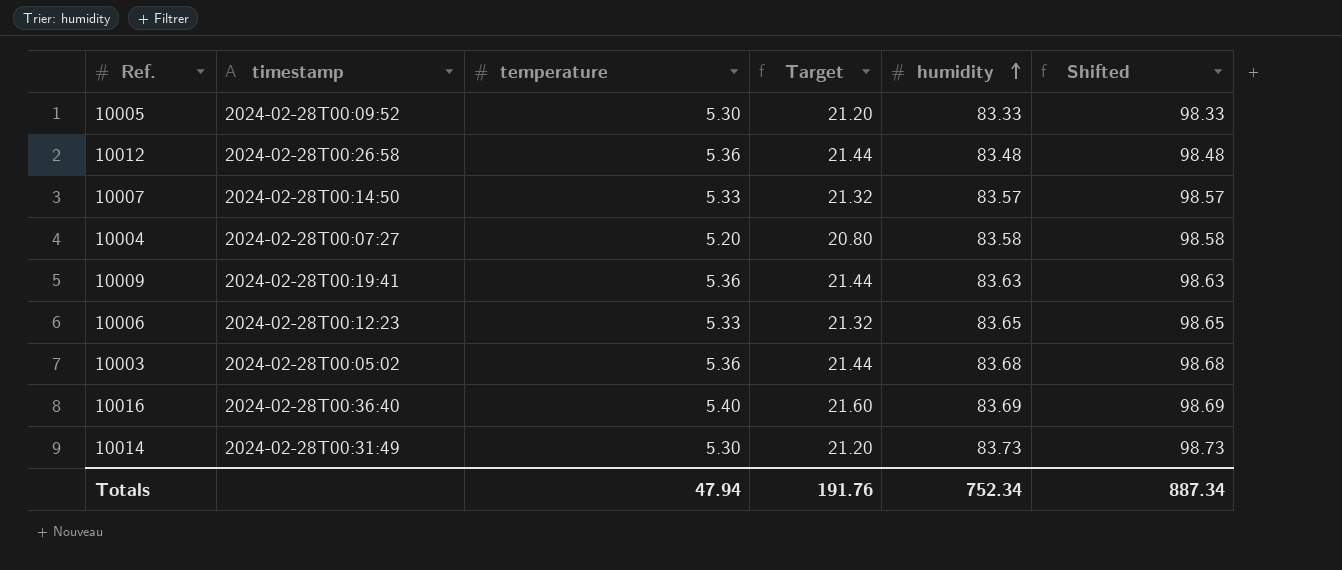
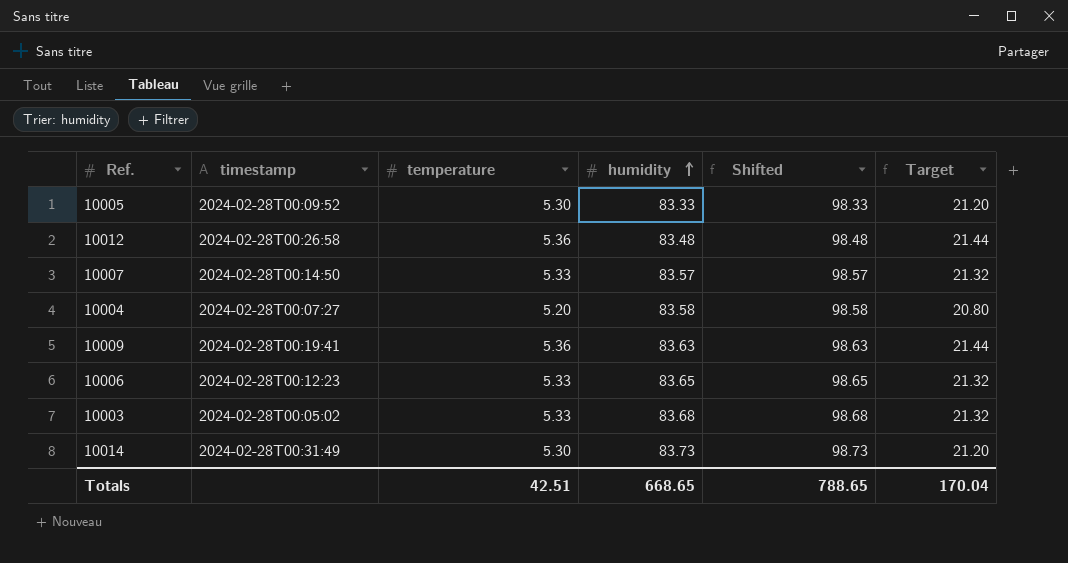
column Target | position: 4 -> 6
row 10016: 2024-02-28T00:36:40 | 5.40 | 21.60 | 83.69 | 98.69 -> none
10003 | temperature: 5.36 -> 5.33
10003 | Target: 21.44 -> 21.32
Totals | temperature: 47.94 -> 42.51
Totals | humidity: 752.34 -> 668.65
Totals | Shifted: 887.34 -> 788.65
Totals | Target: 191.76 -> 170.04

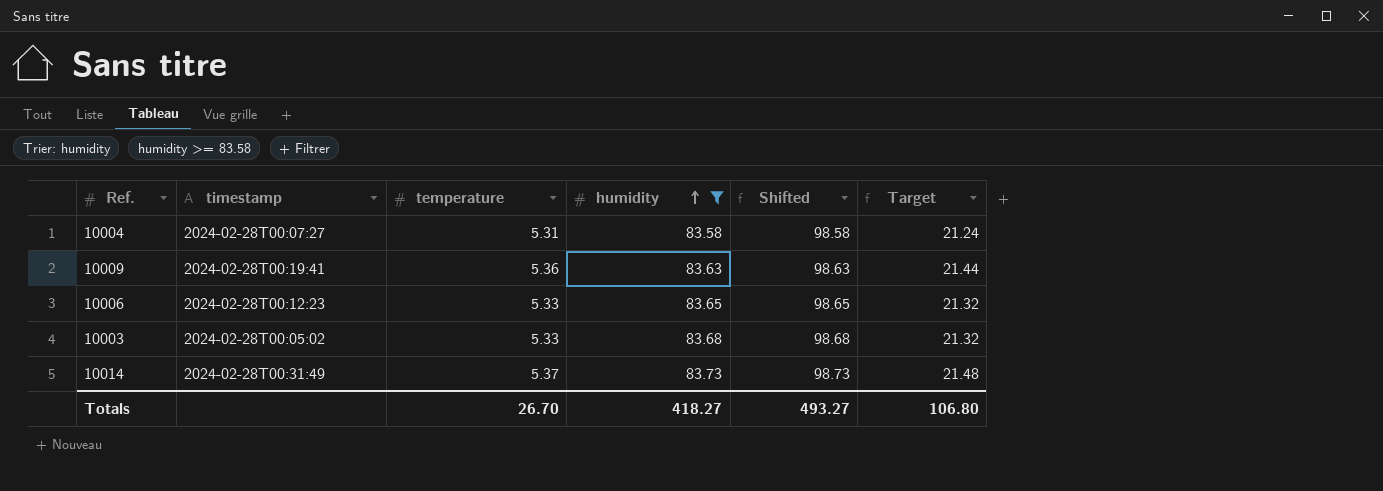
filter: none -> humidity >= 83.58
10004 | temperature: 5.20 -> 5.31
10004 | Target: 20.80 -> 21.24
10014 | temperature: 5.30 -> 5.37
10014 | Target: 21.20 -> 21.48
Totals | temperature: 42.51 -> 26.70
Totals | humidity: 668.65 -> 418.27
Totals | Shifted: 788.65 -> 493.27
Totals | Target: 170.04 -> 106.80

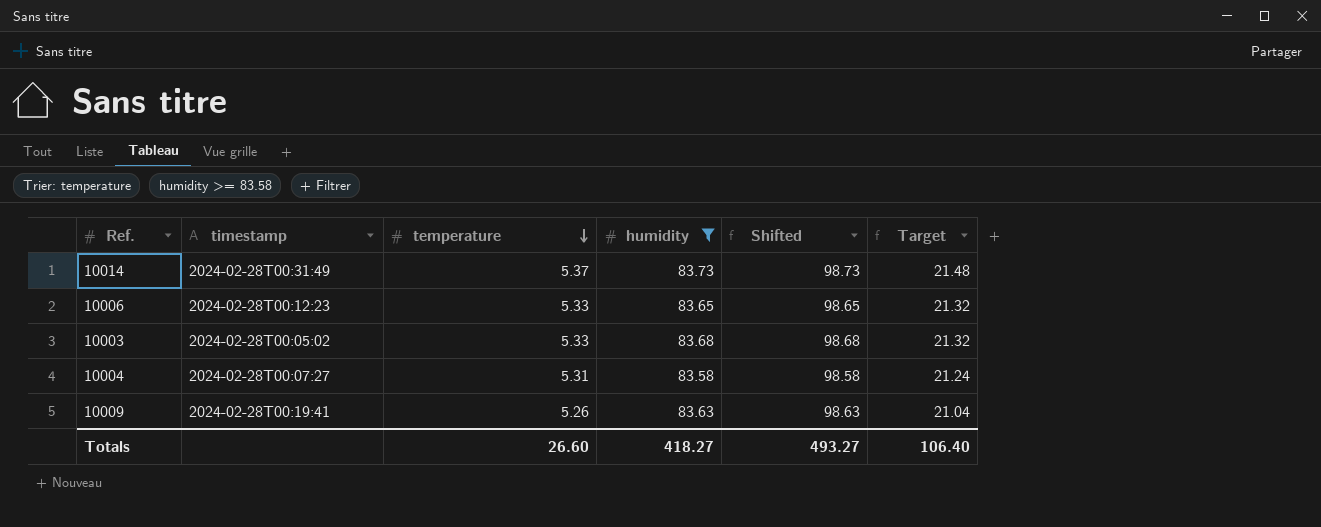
row order: humidity ascending -> temperature descending
10009 | temperature: 5.36 -> 5.26
10009 | Target: 21.44 -> 21.04
Totals | temperature: 26.70 -> 26.60
Totals | Target: 106.80 -> 106.40

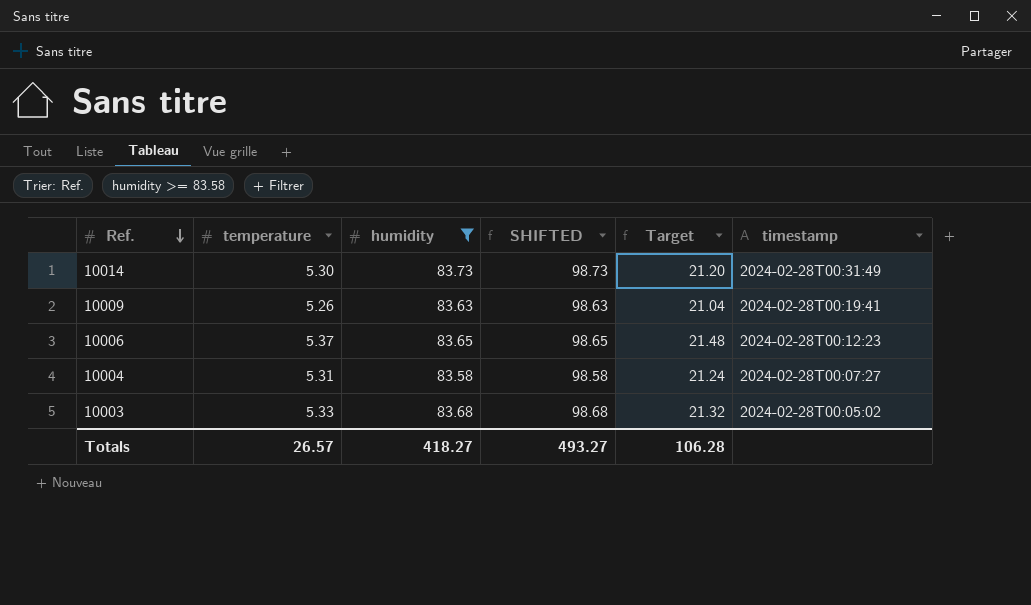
row order: temperature descending -> Ref. descending
column name: Shifted -> SHIFTED
column timestamp | position: 2 -> 6
10014 | temperature: 5.37 -> 5.30
10014 | Target: 21.48 -> 21.20
10006 | temperature: 5.33 -> 5.37
10006 | Target: 21.32 -> 21.48
Totals | temperature: 26.60 -> 26.57
Totals | Target: 106.40 -> 106.28

